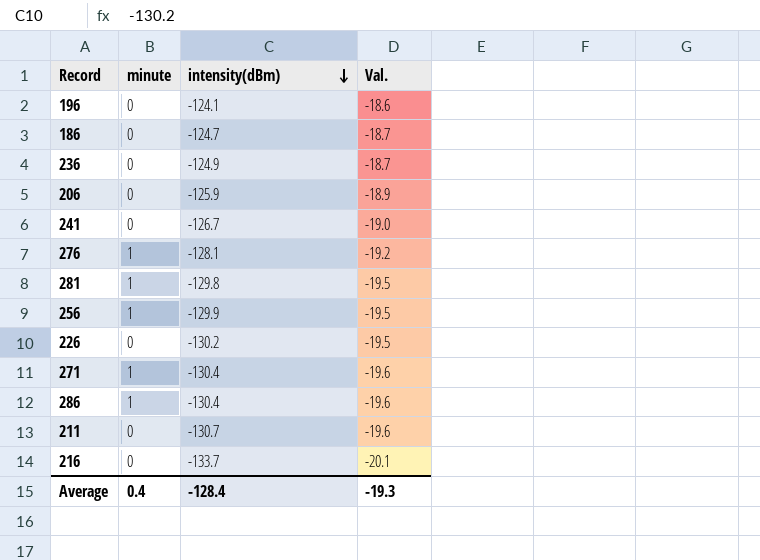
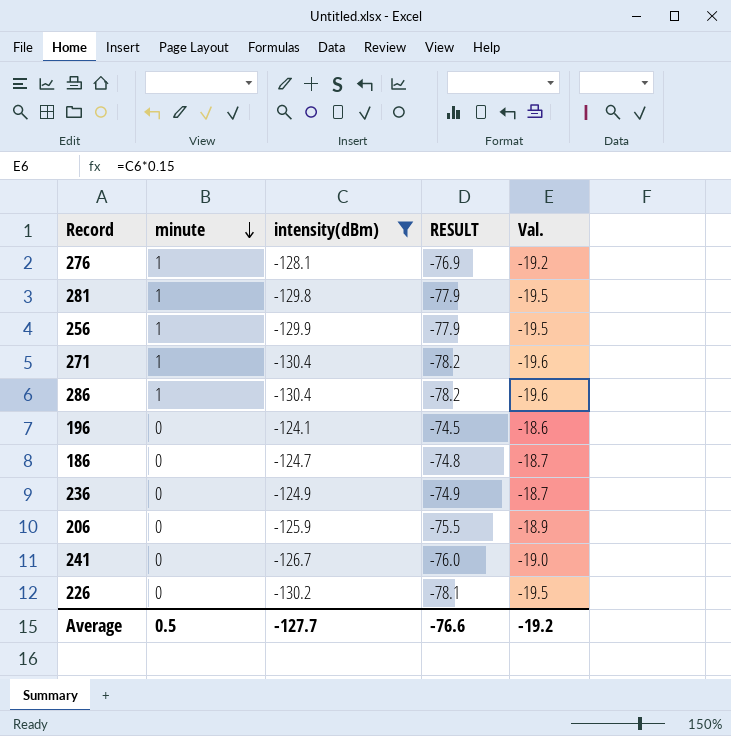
filter: none -> intensity(dBm) >= -130.4
row order: intensity(dBm) descending -> minute descending
column RESULT | formula: none -> [intensity(dBm)] * 0.6
Average | minute: 0.4 -> 0.5
Average | intensity(dBm): -128.4 -> -127.7
Average | Val.: -19.3 -> -19.2

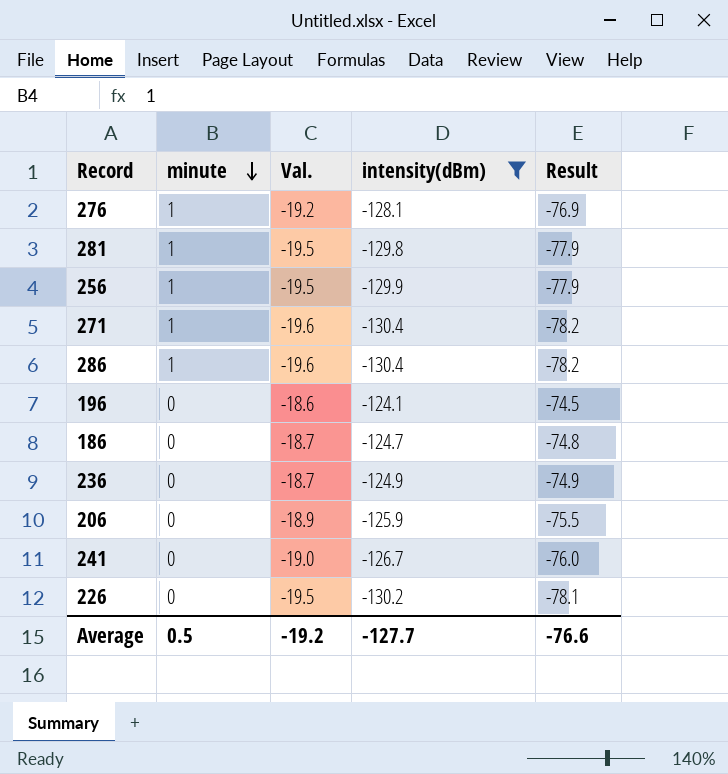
column Val. | position: 5 -> 3
column name: RESULT -> Result

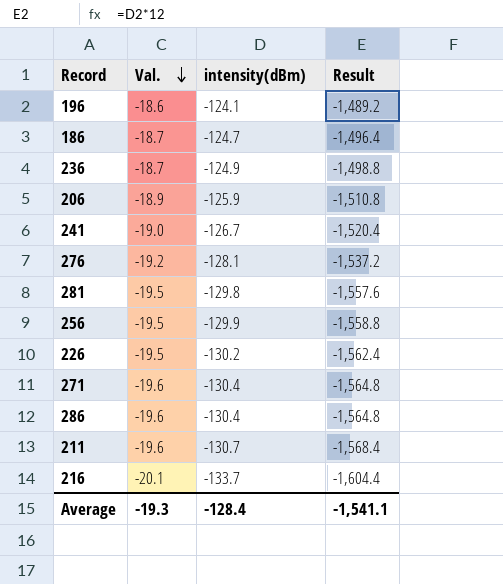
filter: intensity(dBm) >= -130.4 -> none
row order: minute descending -> Val. descending
column minute | position: 2 -> none
column Result | formula: [intensity(dBm)] * 0.6 -> [intensity(dBm)] * 12
Average | Val.: -19.2 -> -19.3
Average | intensity(dBm): -127.7 -> -128.4
Average | Result: -76.6 -> -1,541.1

